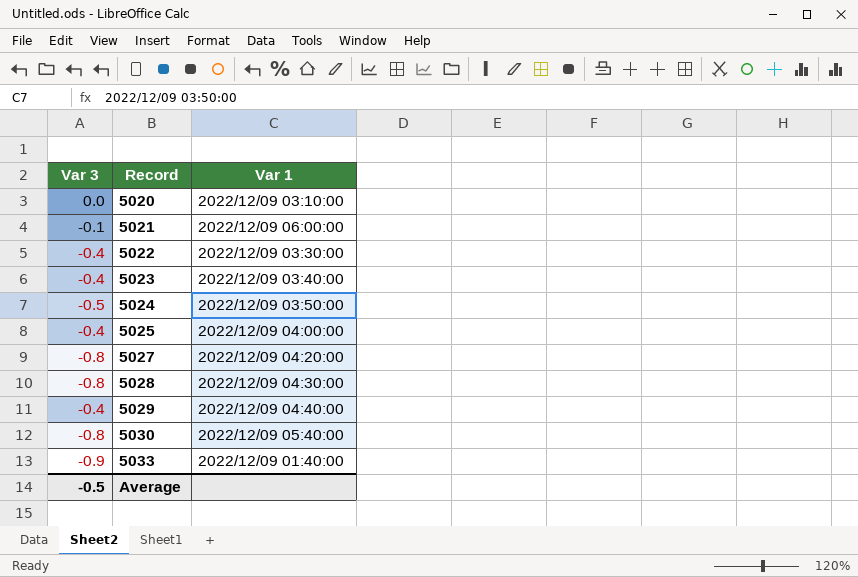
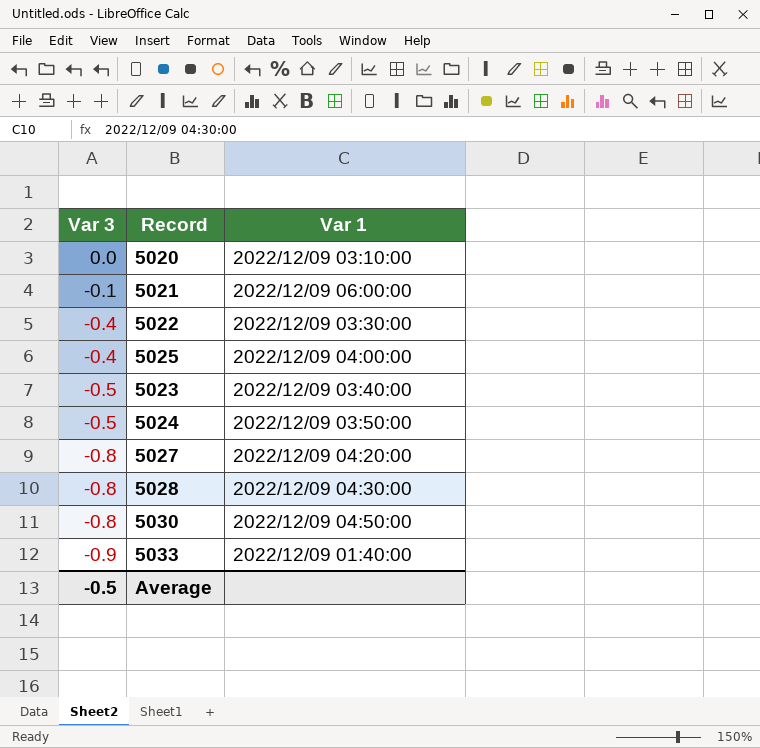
row order: Record ascending -> Var 3 descending
row 5029: -0.4 | 2022/12/09 04:40:00 -> none
5023 | Var 3: -0.4 -> -0.5
5030 | Var 1: 2022/12/09 05:40:00 -> 2022/12/09 04:50:00

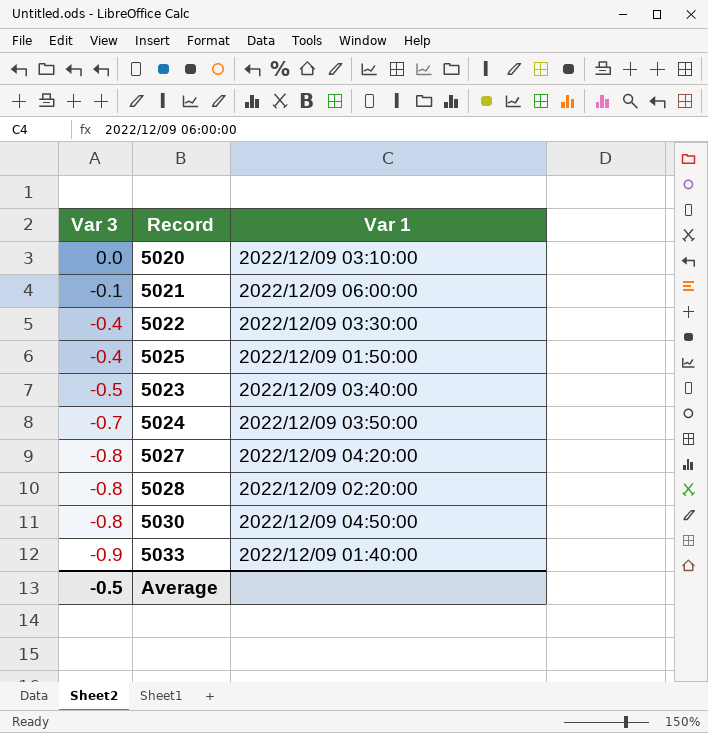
5025 | Var 1: 2022/12/09 04:00:00 -> 2022/12/09 01:50:00
5024 | Var 3: -0.5 -> -0.7
5028 | Var 1: 2022/12/09 04:30:00 -> 2022/12/09 02:20:00

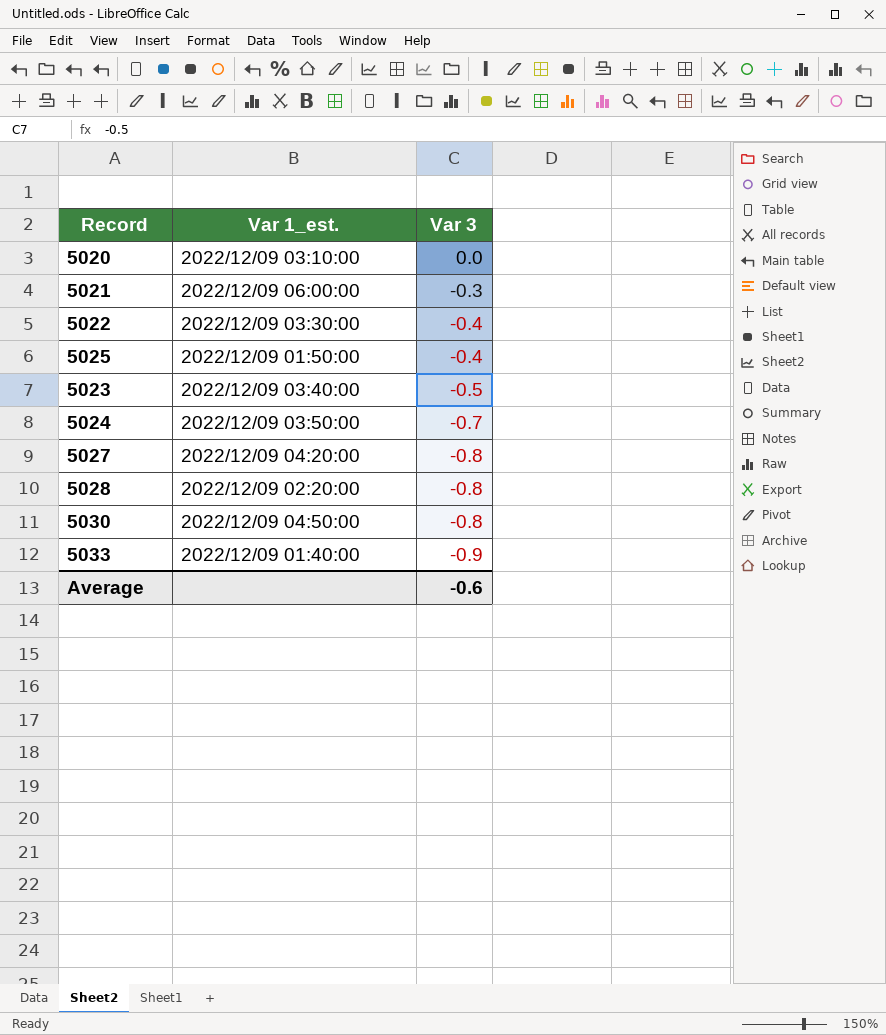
column name: Var 1 -> Var 1_est.
column Var 3 | position: 1 -> 3
5021 | Var 3: -0.1 -> -0.3
Average | Var 3: -0.5 -> -0.6

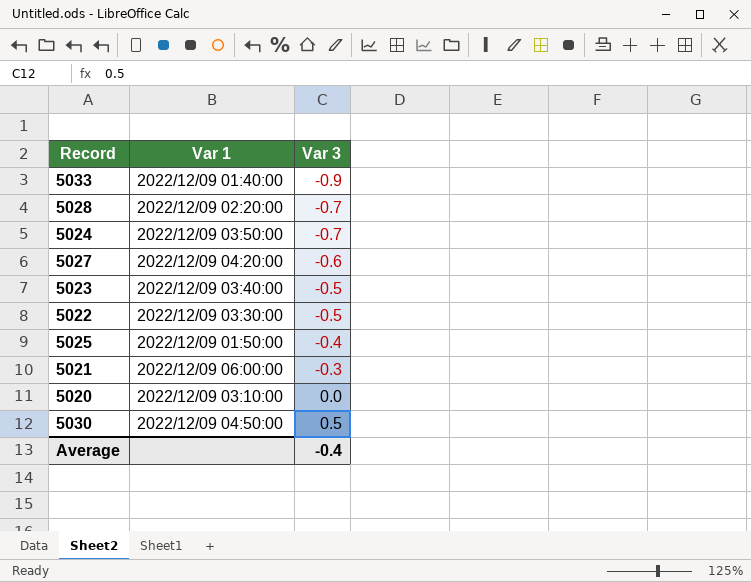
row order: Var 3 descending -> Var 3 ascending
column name: Var 1_est. -> Var 1
5028 | Var 3: -0.8 -> -0.7
5027 | Var 3: -0.8 -> -0.6
5022 | Var 3: -0.4 -> -0.5
5030 | Var 3: -0.8 -> 0.5
Average | Var 3: -0.6 -> -0.4

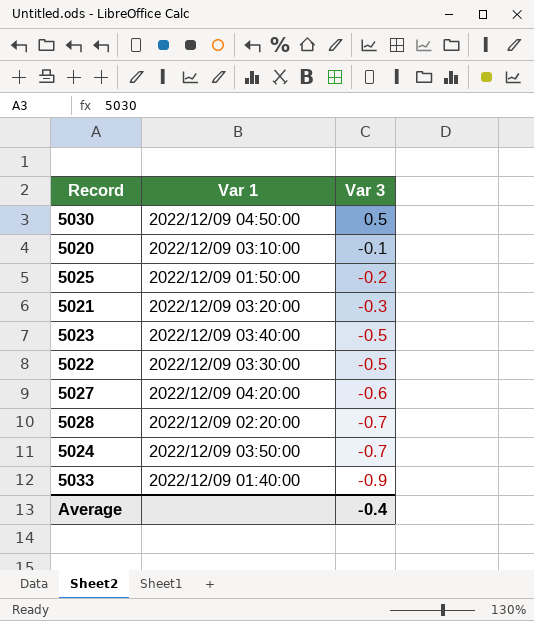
row order: Var 3 ascending -> Var 3 descending
5020 | Var 3: 0.0 -> -0.1
5025 | Var 3: -0.4 -> -0.2
5021 | Var 1: 2022/12/09 06:00:00 -> 2022/12/09 03:20:00

